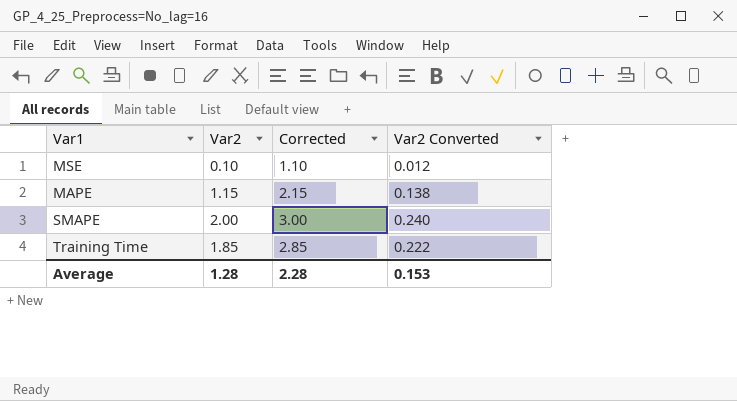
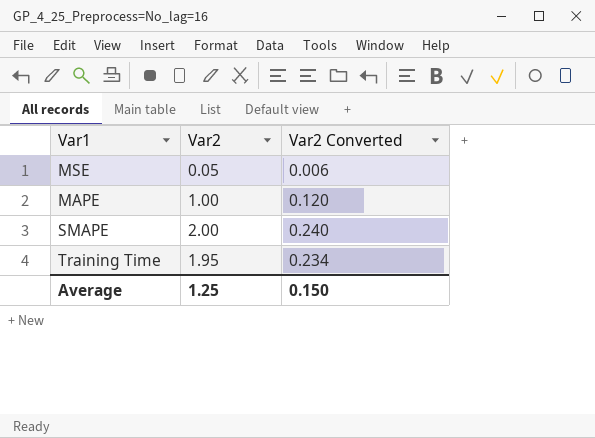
column Corrected | formula: [Var2] + 1 -> none
MSE | Var2: 0.10 -> 0.05
MSE | Var2 Converted: 0.012 -> 0.006
MAPE | Var2: 1.15 -> 1.00
MAPE | Var2 Converted: 0.138 -> 0.120
Training Time | Var2: 1.85 -> 1.95
Training Time | Var2 Converted: 0.222 -> 0.234
Average | Var2: 1.28 -> 1.25
Average | Var2 Converted: 0.153 -> 0.150

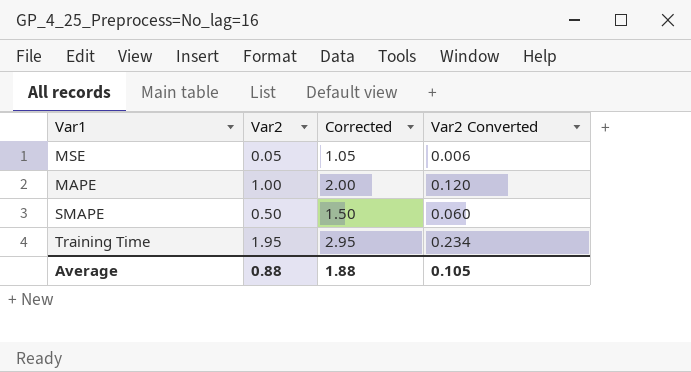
column Corrected | formula: none -> [Var2] + 1
SMAPE | Var2: 2.00 -> 0.50
SMAPE | Var2 Converted: 0.240 -> 0.060
Average | Var2: 1.25 -> 0.88
Average | Var2 Converted: 0.150 -> 0.105

